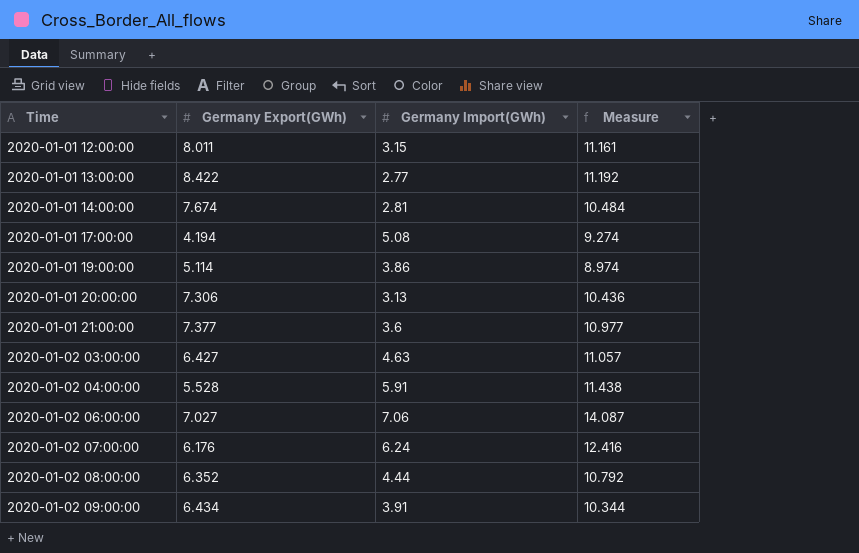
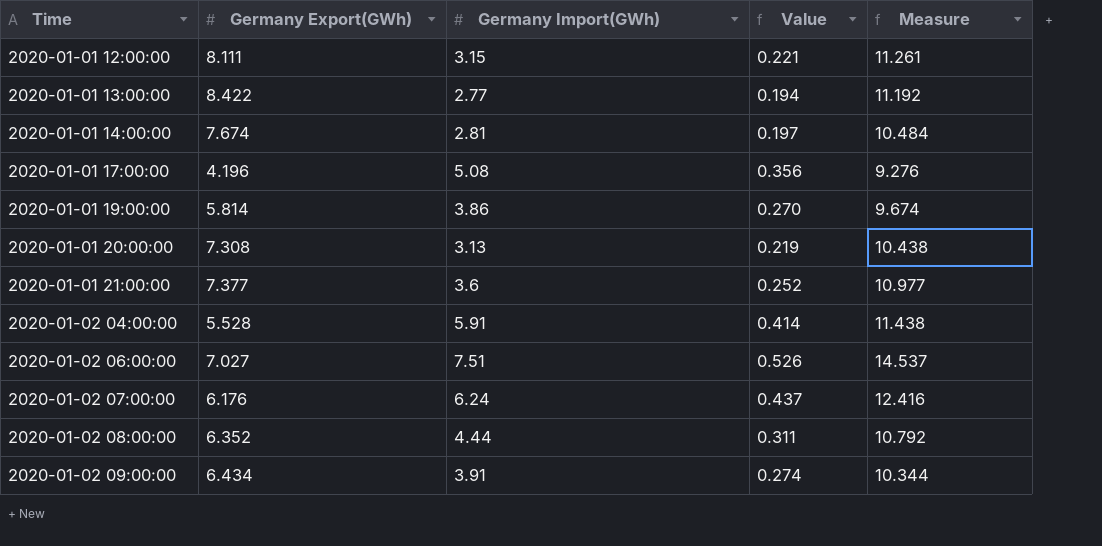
column Value | formula: none -> [Germany Import(GWh)] * 0.07
row 2020-01-02 03:00:00: 6.427 | 4.63 | 11.057 -> none
2020-01-01 12:00:00 | Germany Export(GWh): 8.011 -> 8.111
2020-01-01 12:00:00 | Measure: 11.161 -> 11.261
2020-01-01 17:00:00 | Germany Export(GWh): 4.194 -> 4.196
2020-01-01 17:00:00 | Measure: 9.274 -> 9.276
2020-01-01 19:00:00 | Germany Export(GWh): 5.114 -> 5.814
2020-01-01 19:00:00 | Measure: 8.974 -> 9.674
2020-01-01 20:00:00 | Germany Export(GWh): 7.306 -> 7.308
2020-01-01 20:00:00 | Measure: 10.436 -> 10.438
2020-01-02 06:00:00 | Germany Import(GWh): 7.06 -> 7.51
2020-01-02 06:00:00 | Measure: 14.087 -> 14.537

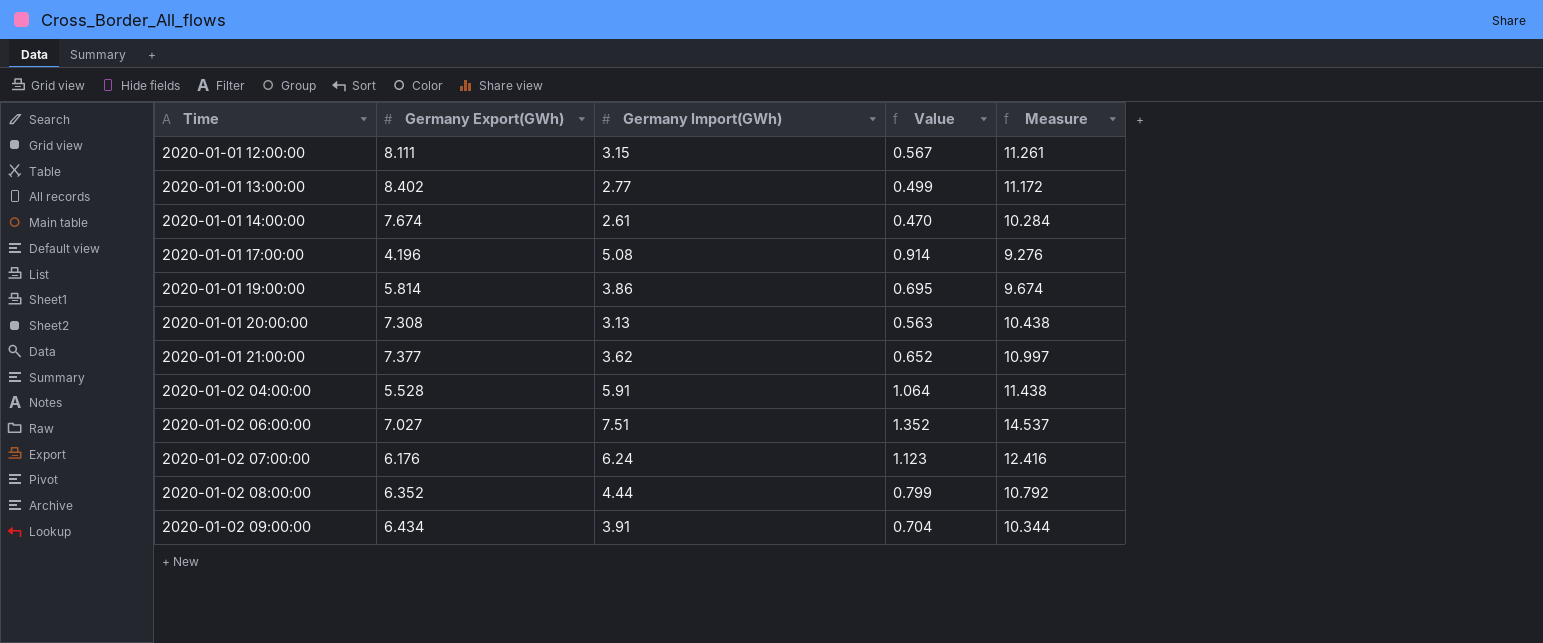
column Value | formula: [Germany Import(GWh)] * 0.07 -> [Germany Import(GWh)] * 0.18
2020-01-01 13:00:00 | Germany Export(GWh): 8.422 -> 8.402
2020-01-01 13:00:00 | Measure: 11.192 -> 11.172
2020-01-01 14:00:00 | Germany Import(GWh): 2.81 -> 2.61
2020-01-01 14:00:00 | Measure: 10.484 -> 10.284
2020-01-01 21:00:00 | Germany Import(GWh): 3.6 -> 3.62
2020-01-01 21:00:00 | Measure: 10.977 -> 10.997

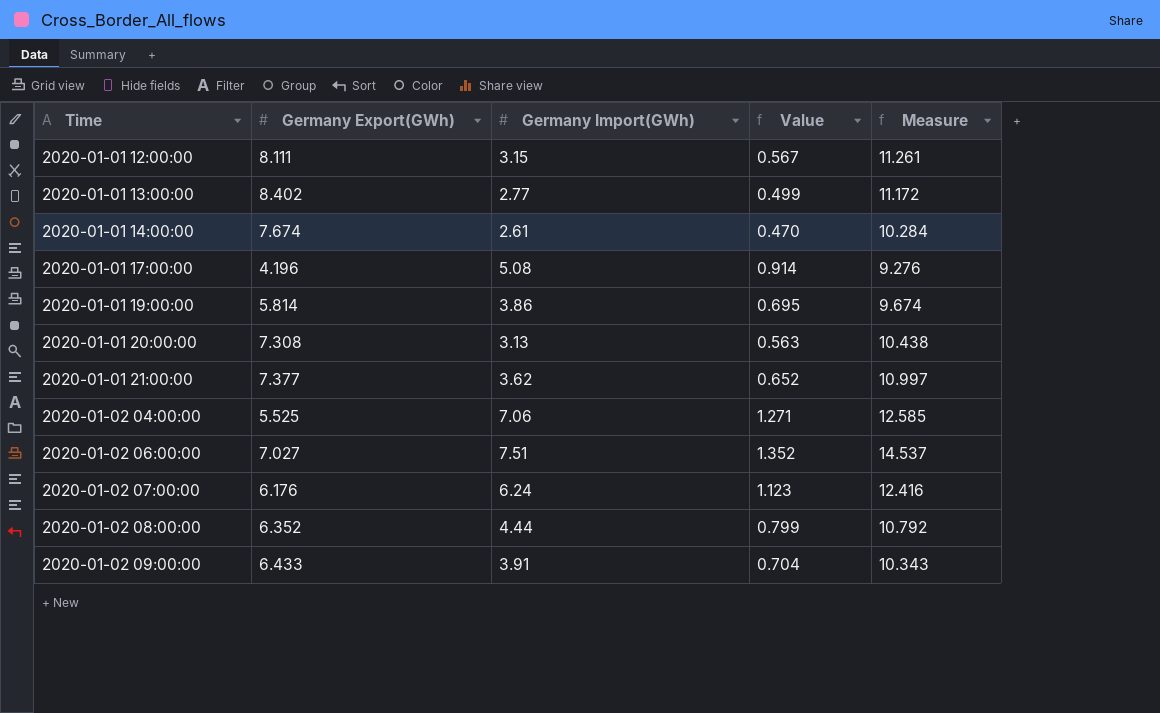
2020-01-02 04:00:00 | Germany Export(GWh): 5.528 -> 5.525
2020-01-02 04:00:00 | Germany Import(GWh): 5.91 -> 7.06
2020-01-02 04:00:00 | Value: 1.064 -> 1.271
2020-01-02 04:00:00 | Measure: 11.438 -> 12.585
2020-01-02 09:00:00 | Germany Export(GWh): 6.434 -> 6.433
2020-01-02 09:00:00 | Measure: 10.344 -> 10.343

